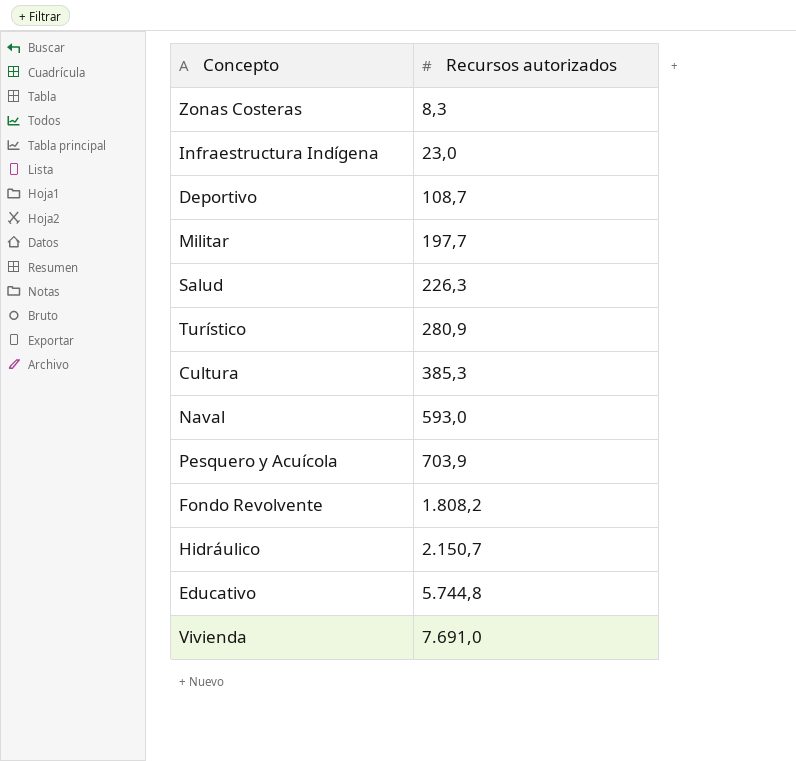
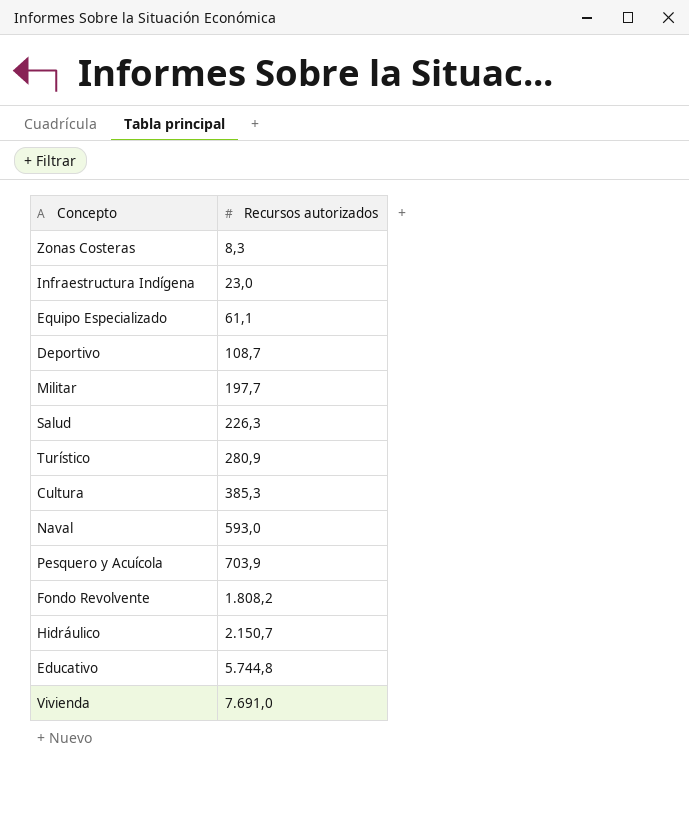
row Equipo Especializado: none -> 61,1

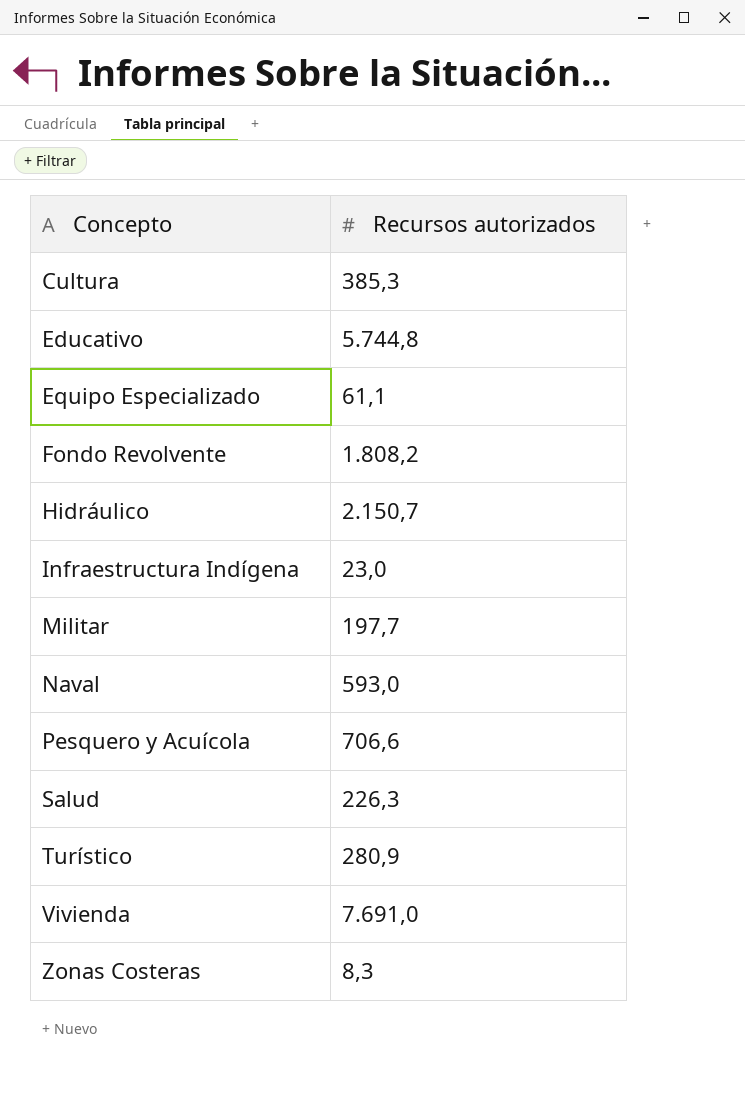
row order: Recursos autorizados ascending -> Concepto ascending
row Deportivo: 108,7 -> none
Pesquero y Acuícola | Recursos autorizados: 703,9 -> 706,6

